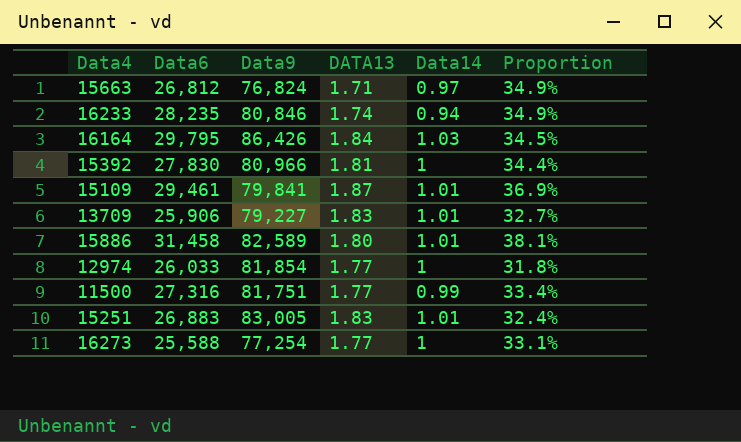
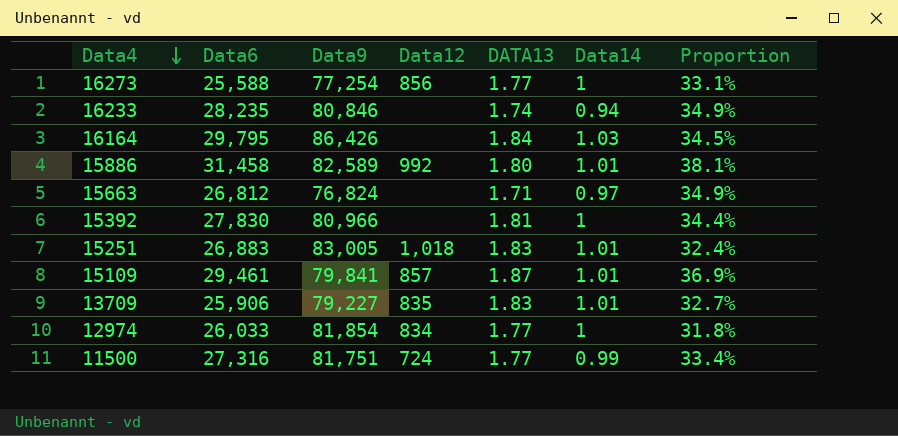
row order: none -> Data4 descending
column Data12 | position: none -> 4

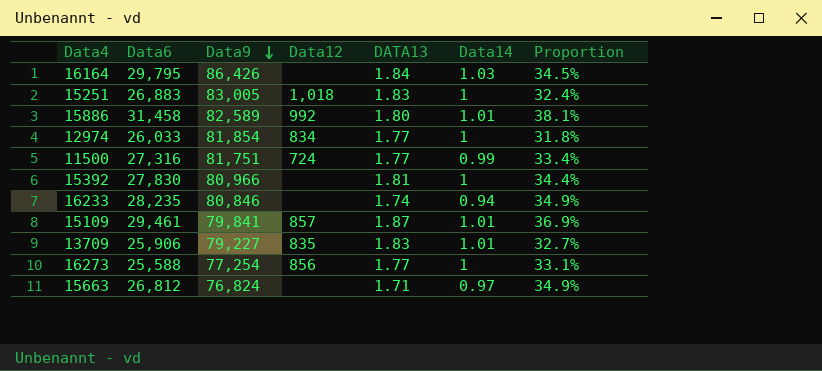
row order: Data4 descending -> Data9 descending
15251 | Data14: 1.01 -> 1

